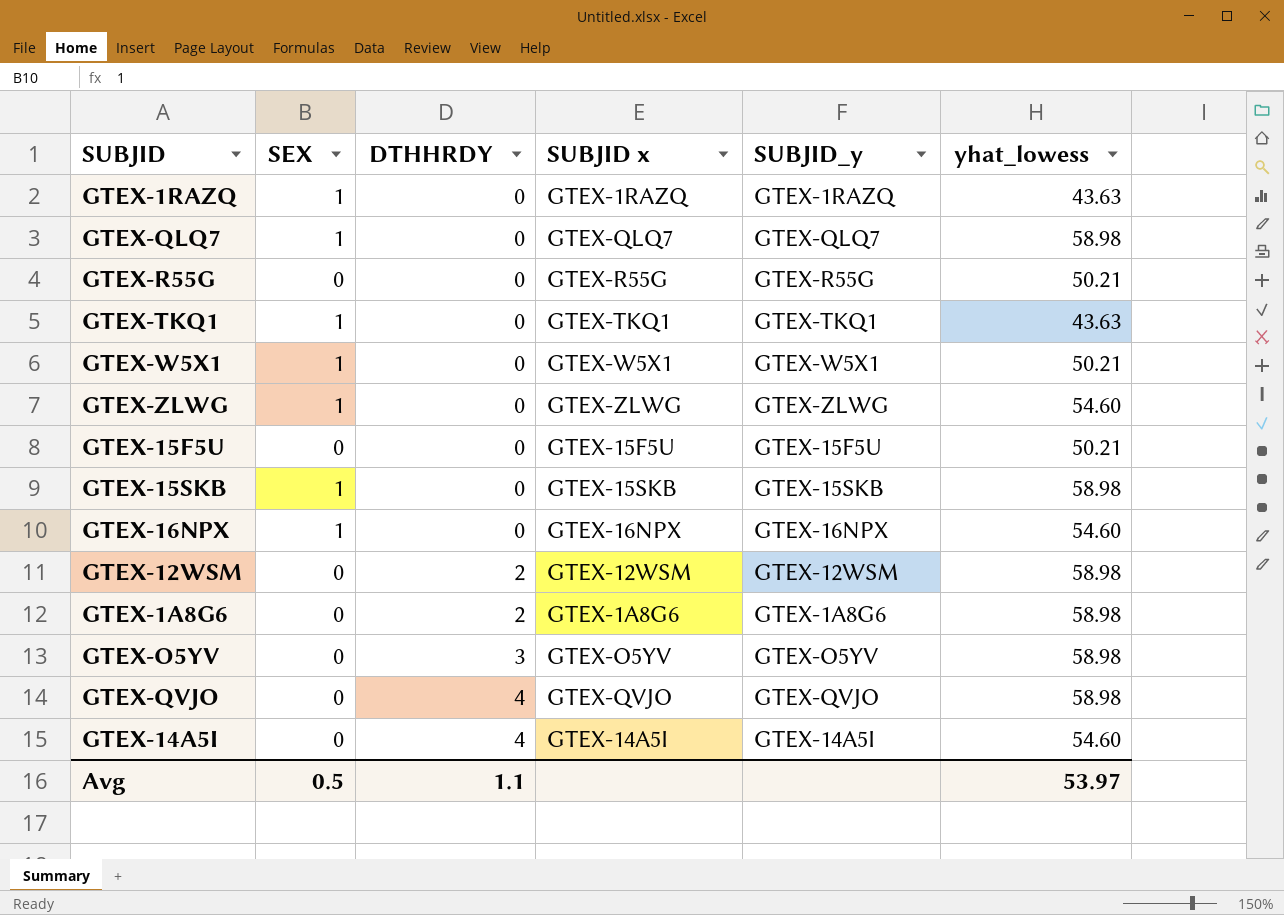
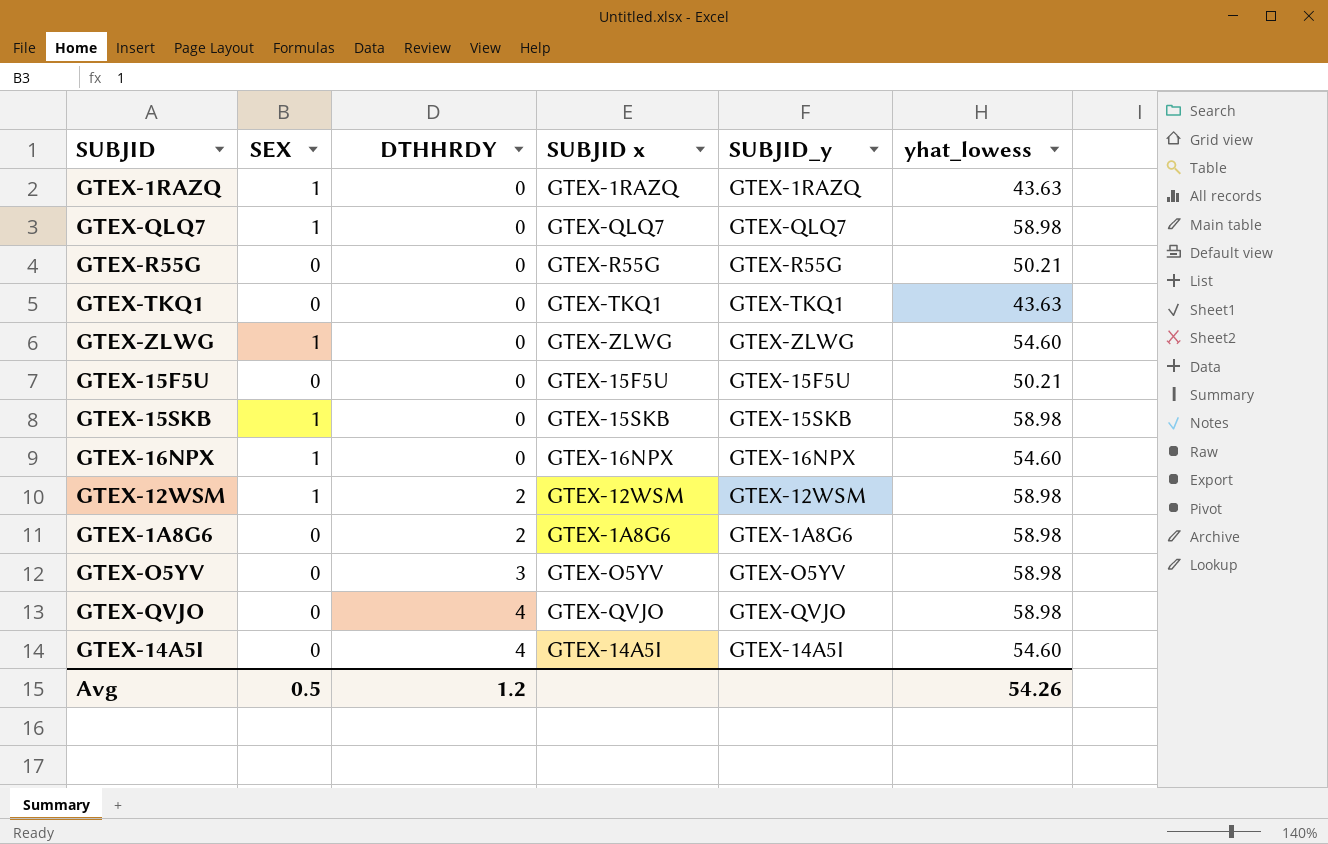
row GTEX-W5X1: 1 | 0 | GTEX-W5X1 | GTEX-W5X1 | 50.21 -> none
GTEX-TKQ1 | SEX: 1 -> 0
GTEX-12WSM | SEX: 0 -> 1
Avg | DTHHRDY: 1.1 -> 1.2
Avg | yhat_lowess: 53.97 -> 54.26

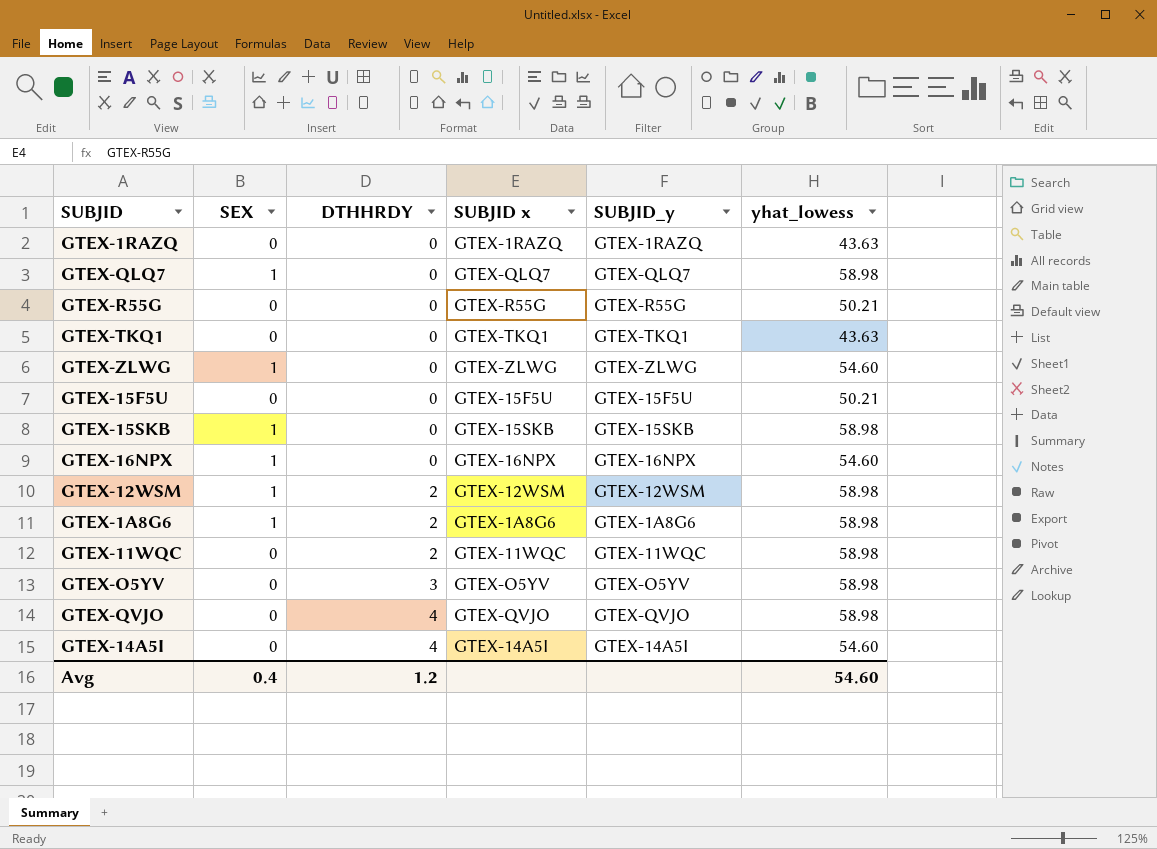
GTEX-1RAZQ | SEX: 1 -> 0
GTEX-1A8G6 | SEX: 0 -> 1
row GTEX-11WQC: none -> 0 | 2 | GTEX-11WQC | GTEX-11WQC | 58.98
Avg | SEX: 0.5 -> 0.4
Avg | yhat_lowess: 54.26 -> 54.60

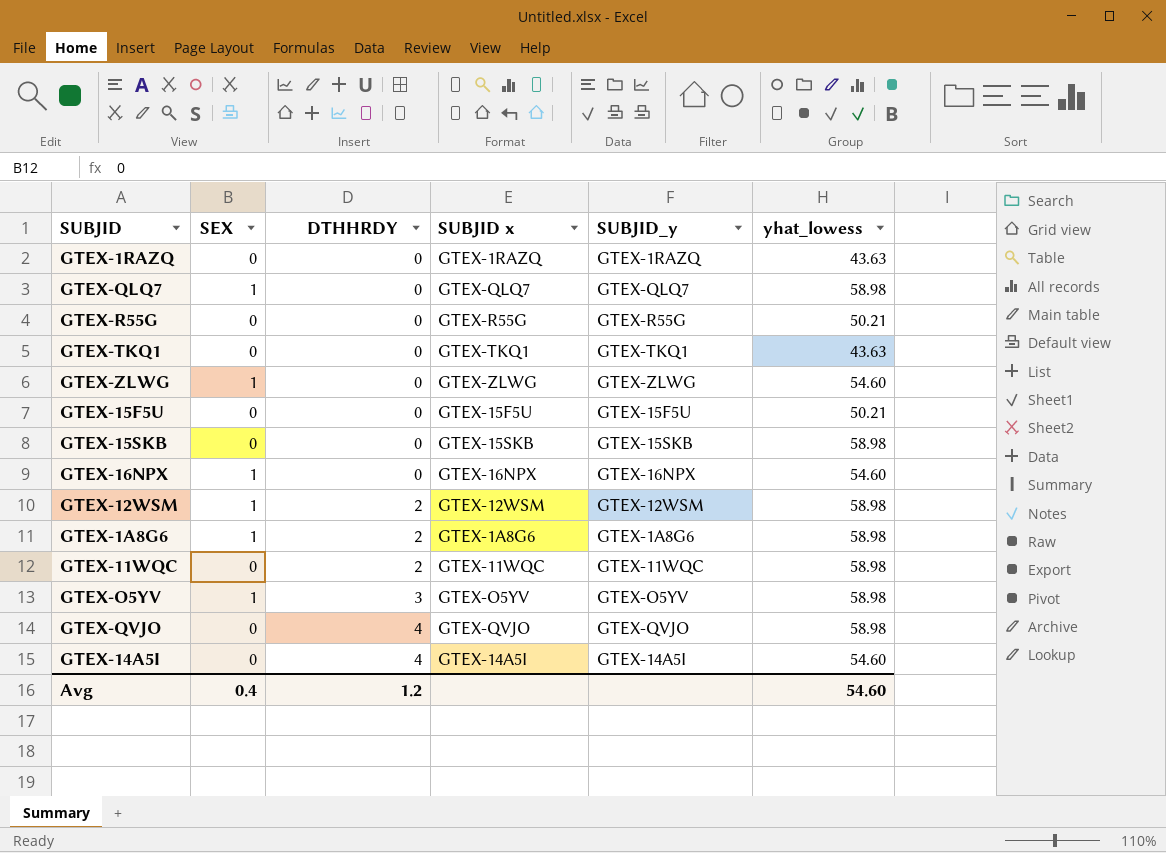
GTEX-15SKB | SEX: 1 -> 0
GTEX-O5YV | SEX: 0 -> 1

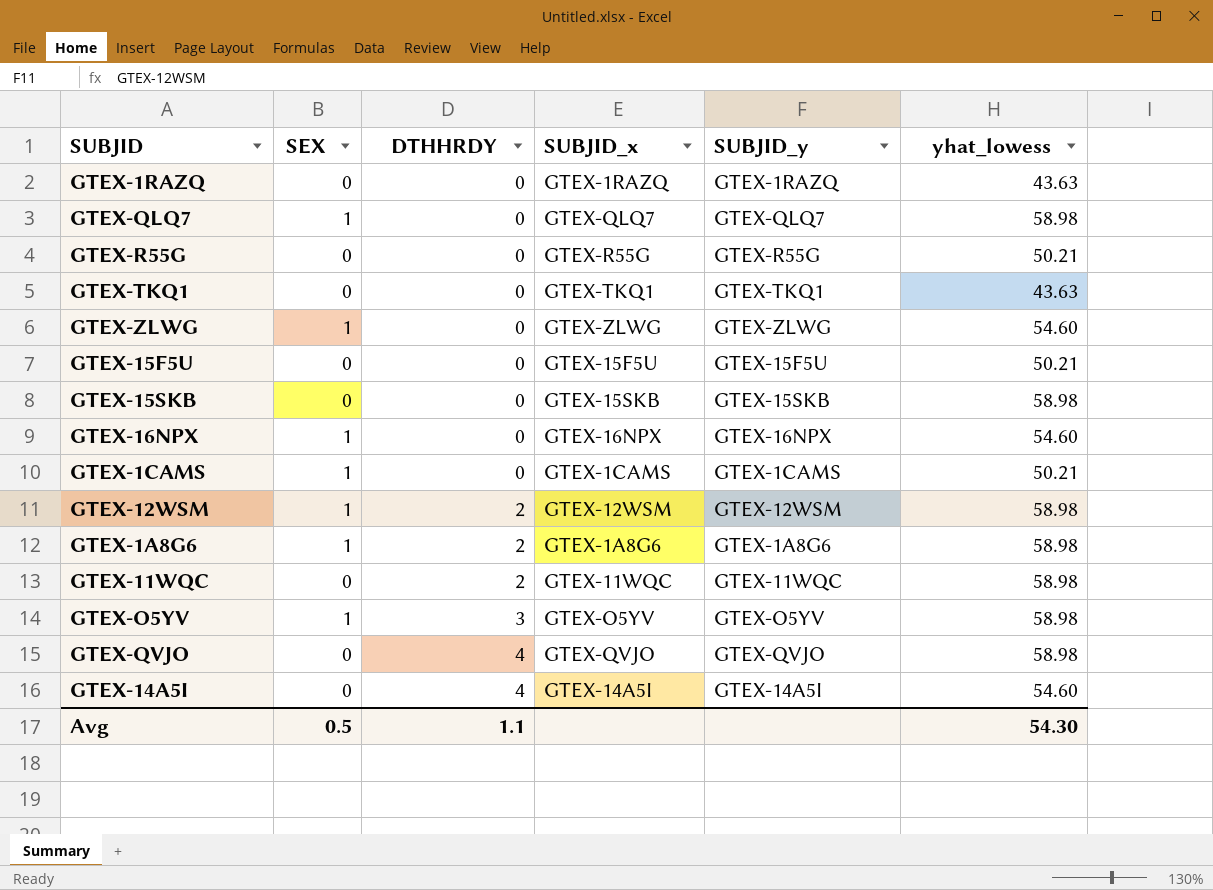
column name: SUBJID x -> SUBJID_x
row GTEX-1CAMS: none -> 1 | 0 | GTEX-1CAMS | GTEX-1CAMS | 50.21
Avg | SEX: 0.4 -> 0.5
Avg | DTHHRDY: 1.2 -> 1.1
Avg | yhat_lowess: 54.60 -> 54.30

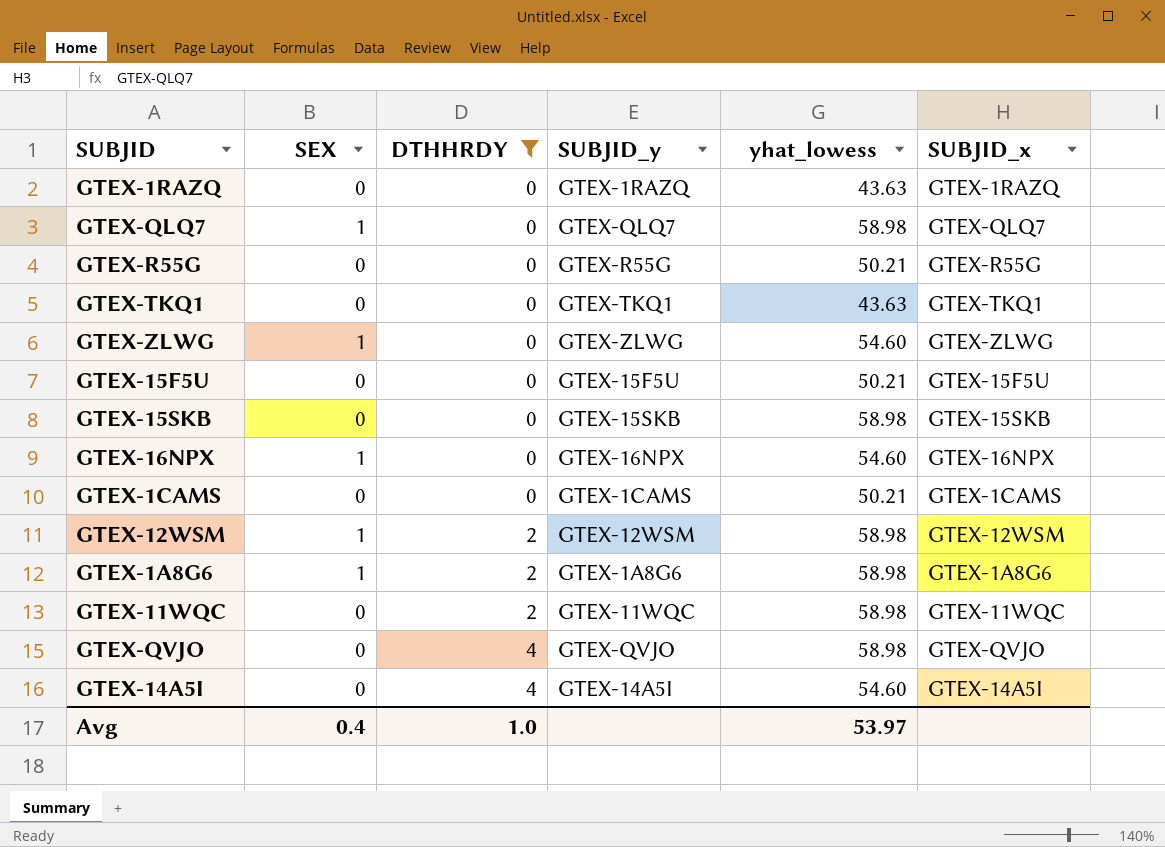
filter: none -> DTHHRDY != 3
column SUBJID_x | position: 4 -> 6
GTEX-1CAMS | SEX: 1 -> 0
Avg | SEX: 0.5 -> 0.4
Avg | DTHHRDY: 1.1 -> 1.0
Avg | yhat_lowess: 54.30 -> 53.97

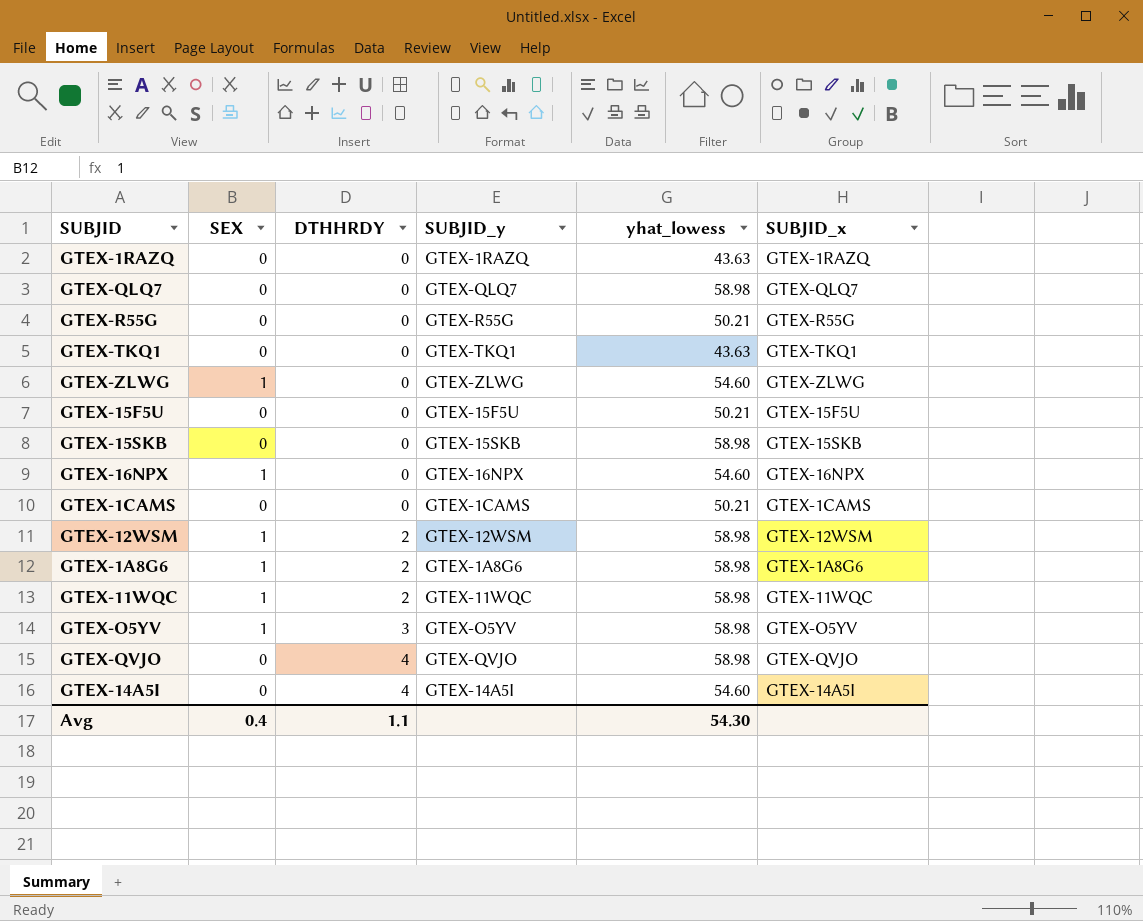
filter: DTHHRDY != 3 -> none
GTEX-QLQ7 | SEX: 1 -> 0
GTEX-11WQC | SEX: 0 -> 1
Avg | DTHHRDY: 1.0 -> 1.1
Avg | yhat_lowess: 53.97 -> 54.30

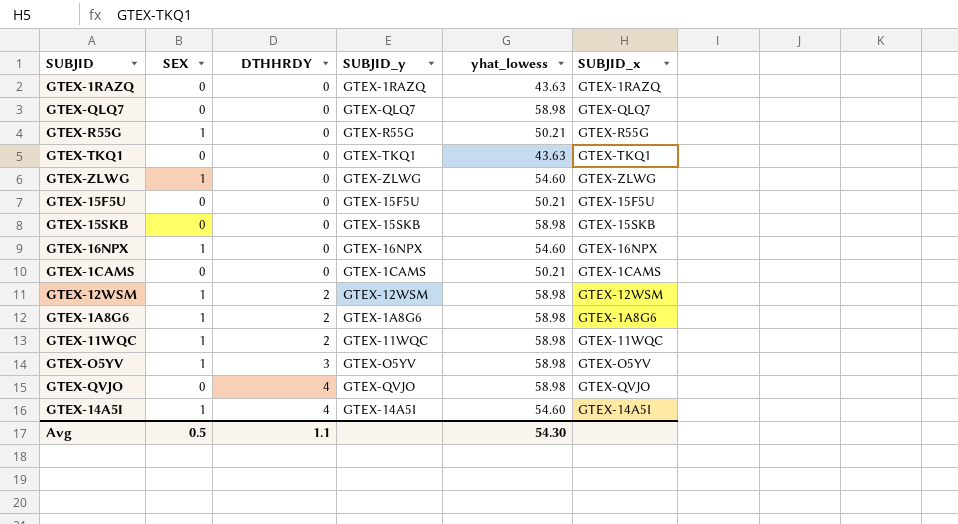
GTEX-R55G | SEX: 0 -> 1
GTEX-14A5I | SEX: 0 -> 1
Avg | SEX: 0.4 -> 0.5

